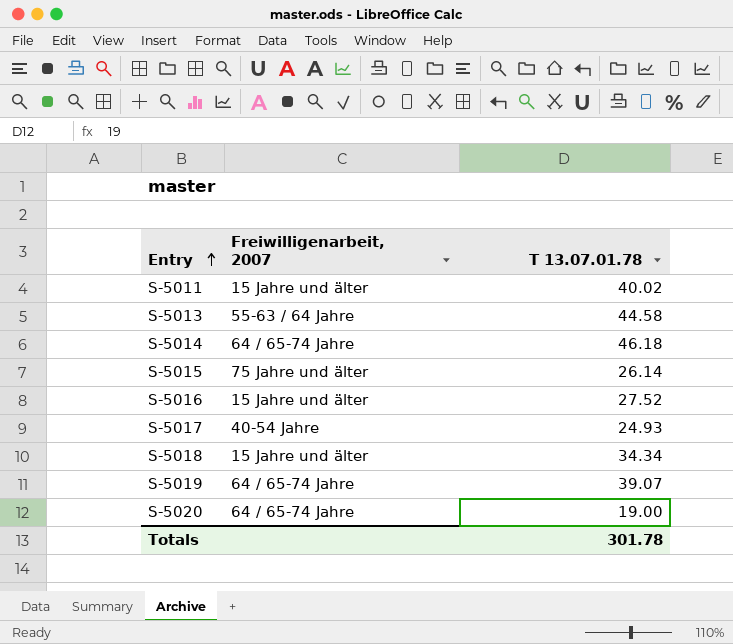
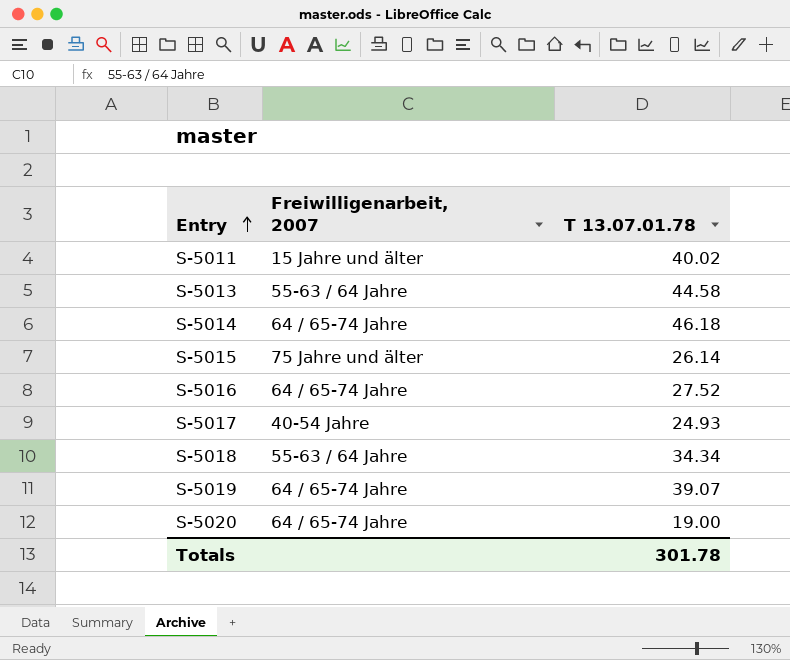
S-5016 | Freiwilligenarbeit, 2007: 15 Jahre und älter -> 64 / 65-74 Jahre
S-5018 | Freiwilligenarbeit, 2007: 15 Jahre und älter -> 55-63 / 64 Jahre

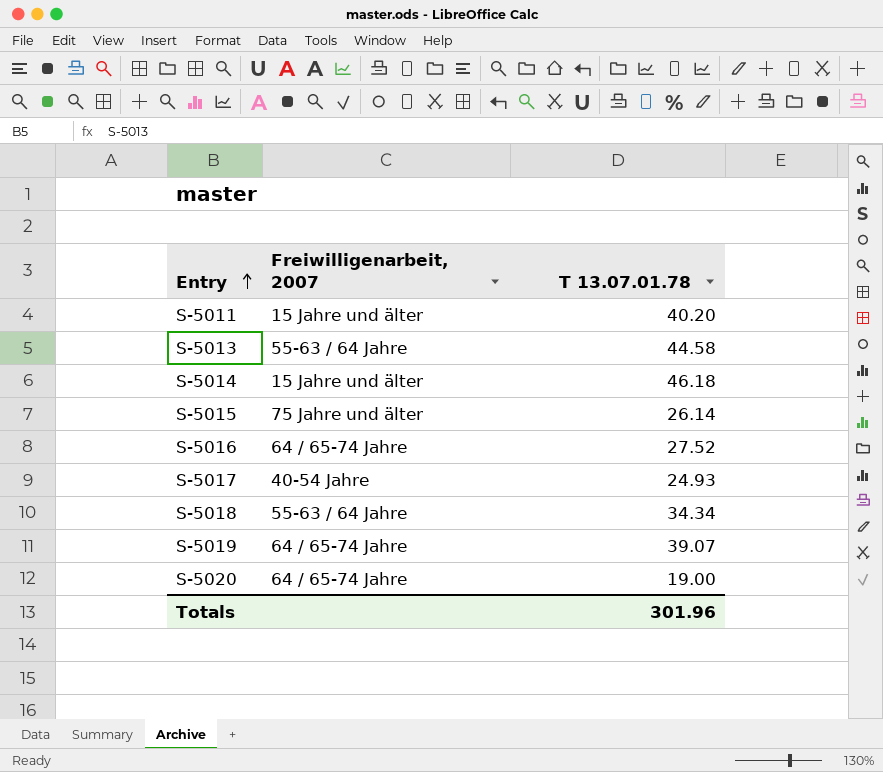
S-5011 | T 13.07.01.78: 40.02 -> 40.20
S-5014 | Freiwilligenarbeit, 2007: 64 / 65-74 Jahre -> 15 Jahre und älter
Totals | T 13.07.01.78: 301.78 -> 301.96

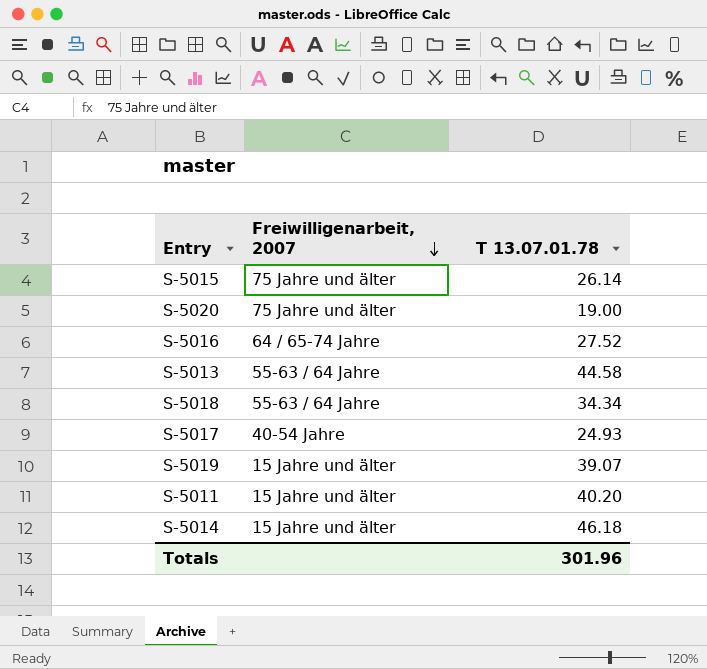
row order: Entry ascending -> Freiwilligenarbeit, 2007 descending
S-5020 | Freiwilligenarbeit, 2007: 64 / 65-74 Jahre -> 75 Jahre und älter
S-5019 | Freiwilligenarbeit, 2007: 64 / 65-74 Jahre -> 15 Jahre und älter

